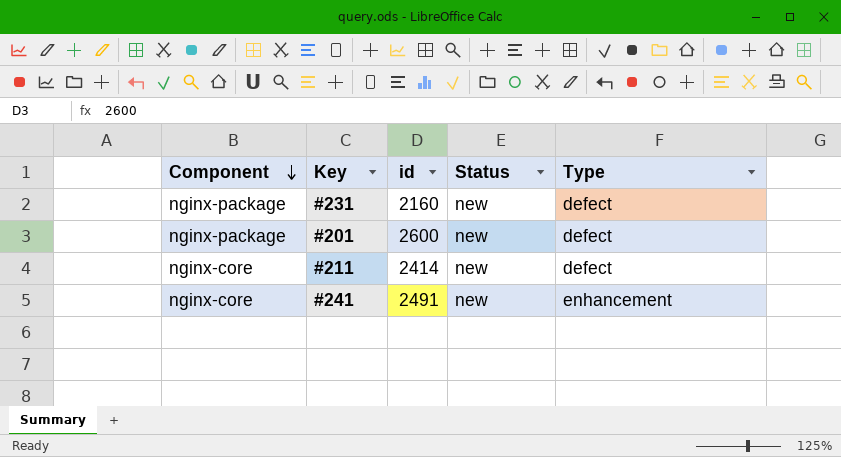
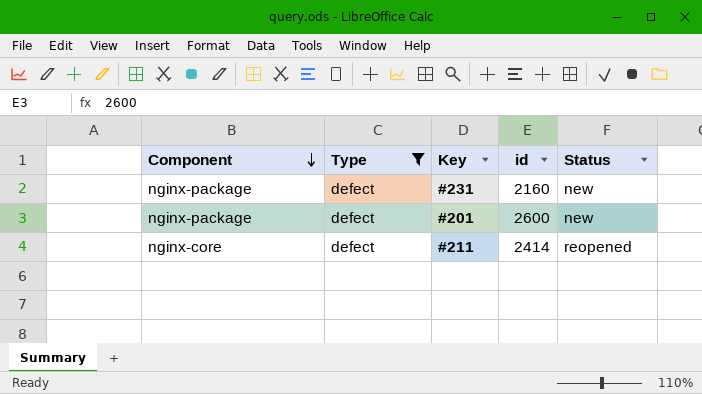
filter: none -> Type = defect
column Type | position: 5 -> 2
#211 | Status: new -> reopened

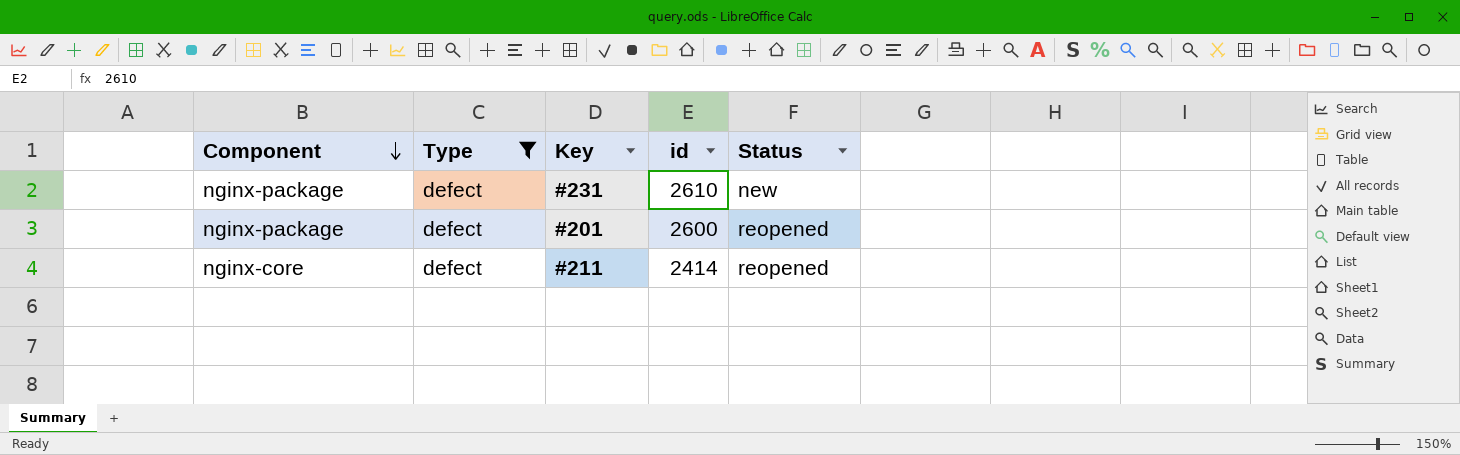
#231 | id: 2160 -> 2610
#201 | Status: new -> reopened

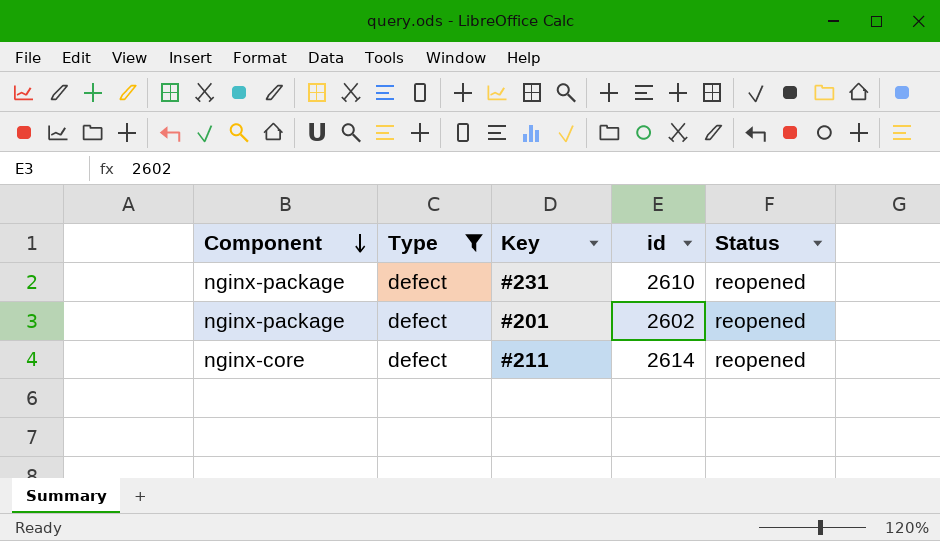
#231 | Status: new -> reopened
#201 | id: 2600 -> 2602
#211 | id: 2414 -> 2614

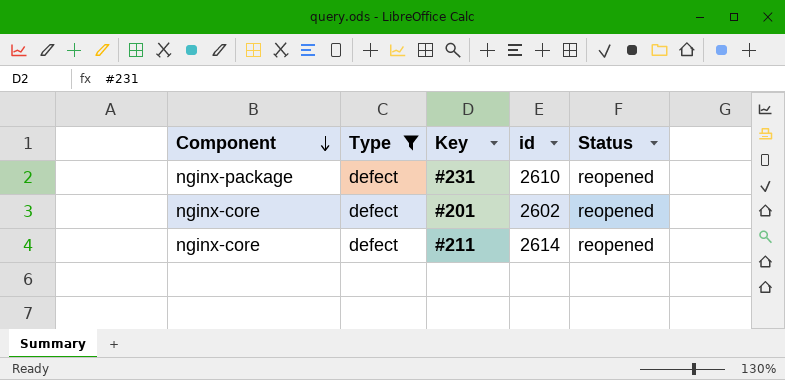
#201 | Component: nginx-package -> nginx-core

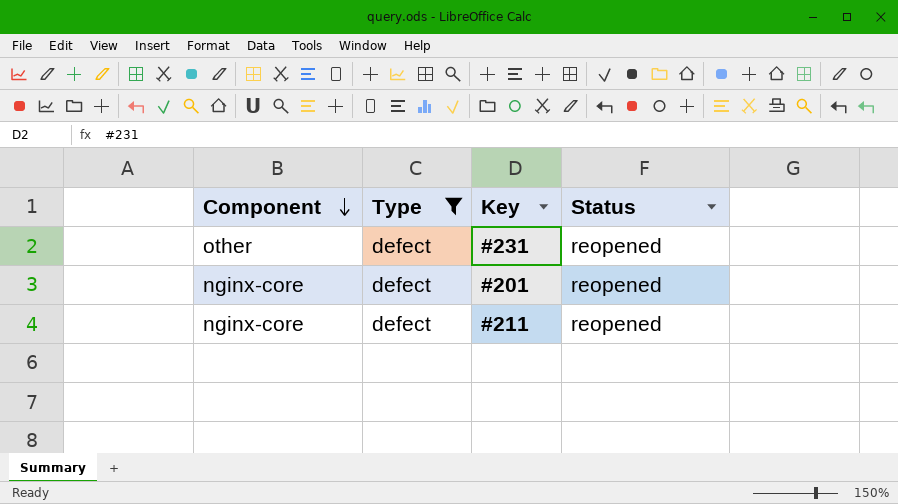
column id | position: 4 -> none
#231 | Component: nginx-package -> other

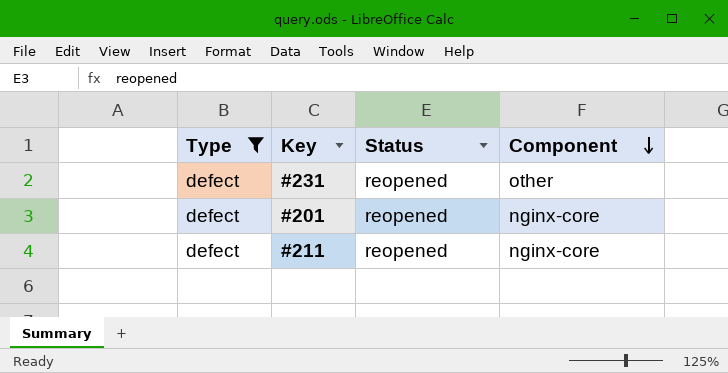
column Component | position: 1 -> 4

